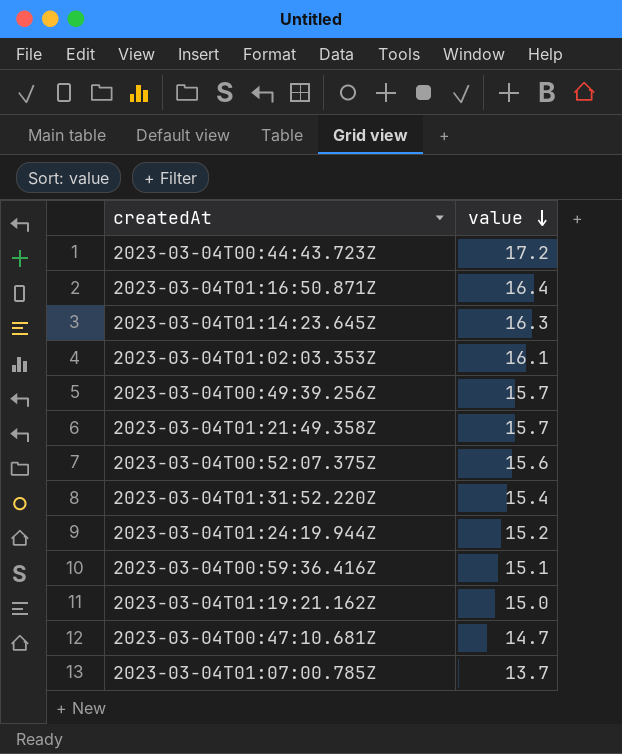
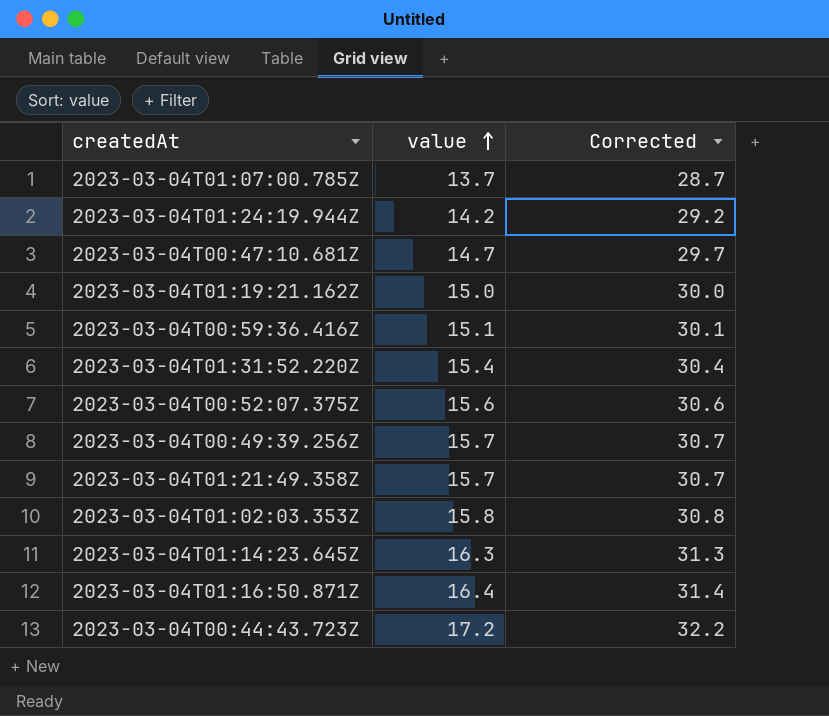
row order: value descending -> value ascending
column Corrected | formula: none -> [value] + 15
2023-03-04T01:24:19.944Z | value: 15.2 -> 14.2
2023-03-04T01:02:03.353Z | value: 16.1 -> 15.8

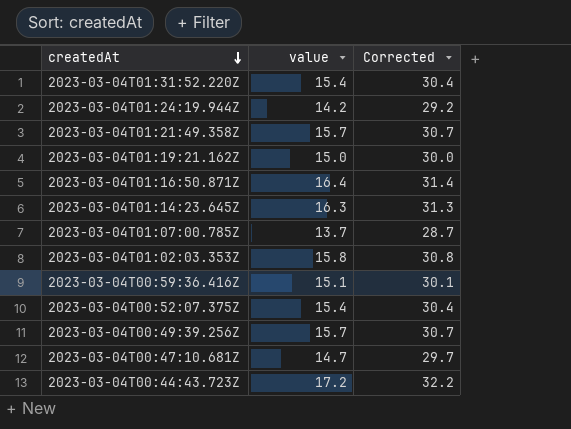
row order: value ascending -> createdAt descending
2023-03-04T00:52:07.375Z | value: 15.6 -> 15.4
2023-03-04T00:52:07.375Z | Corrected: 30.6 -> 30.4

